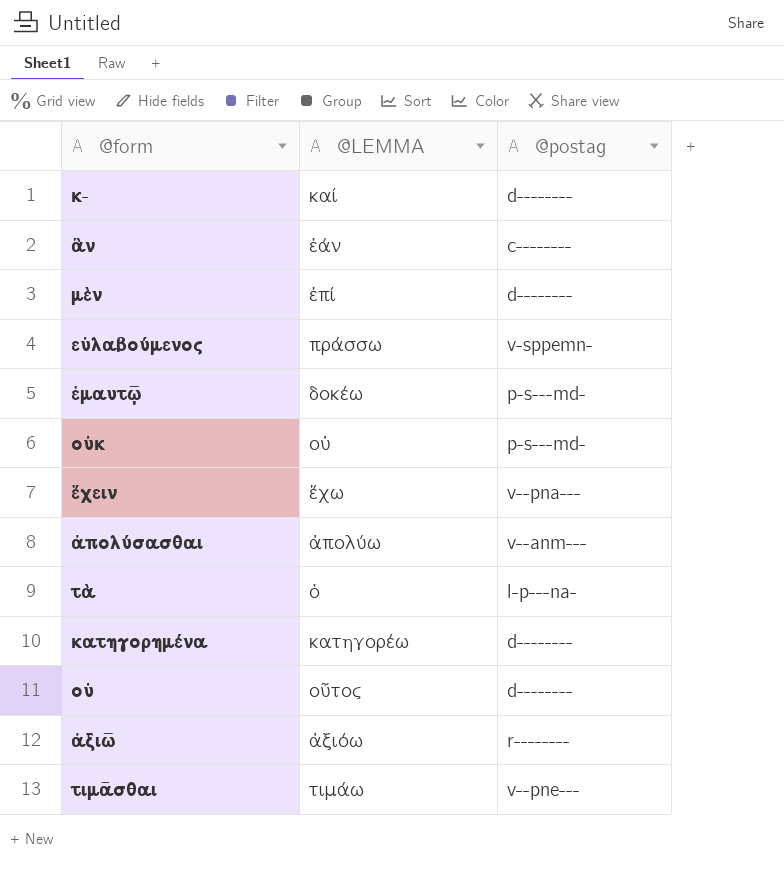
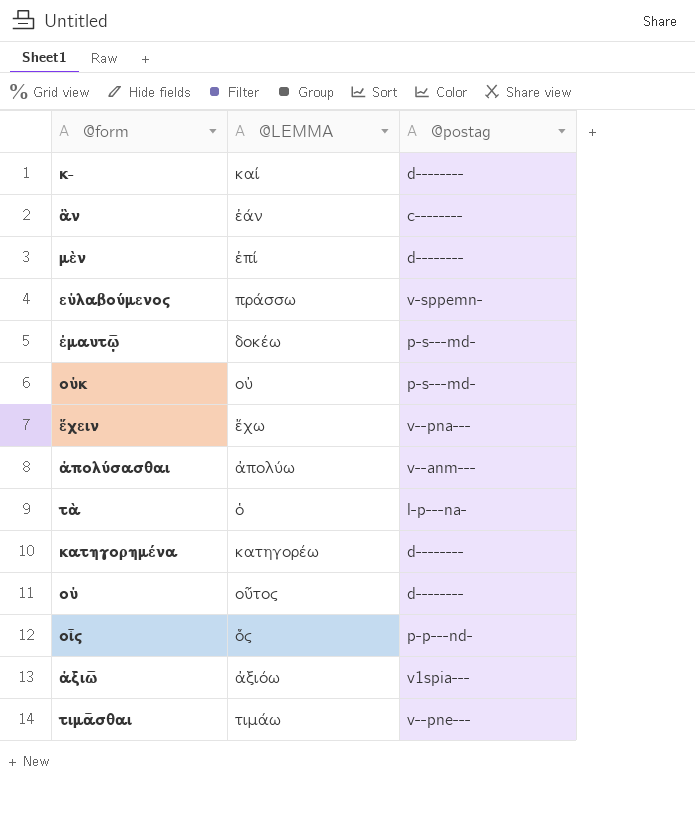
row οἷς: none -> ὅς | p-p---nd-
ἀξιῶ | @postag: r-------- -> v1spia---

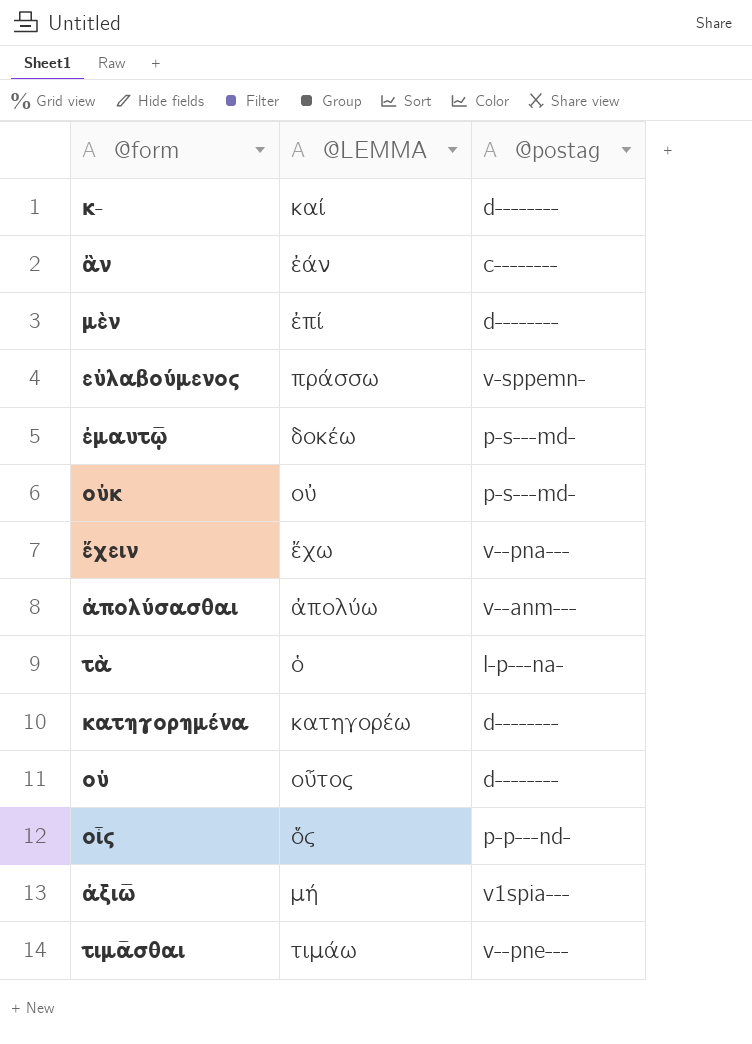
ἀξιῶ | @LEMMA: ἀξιόω -> μή

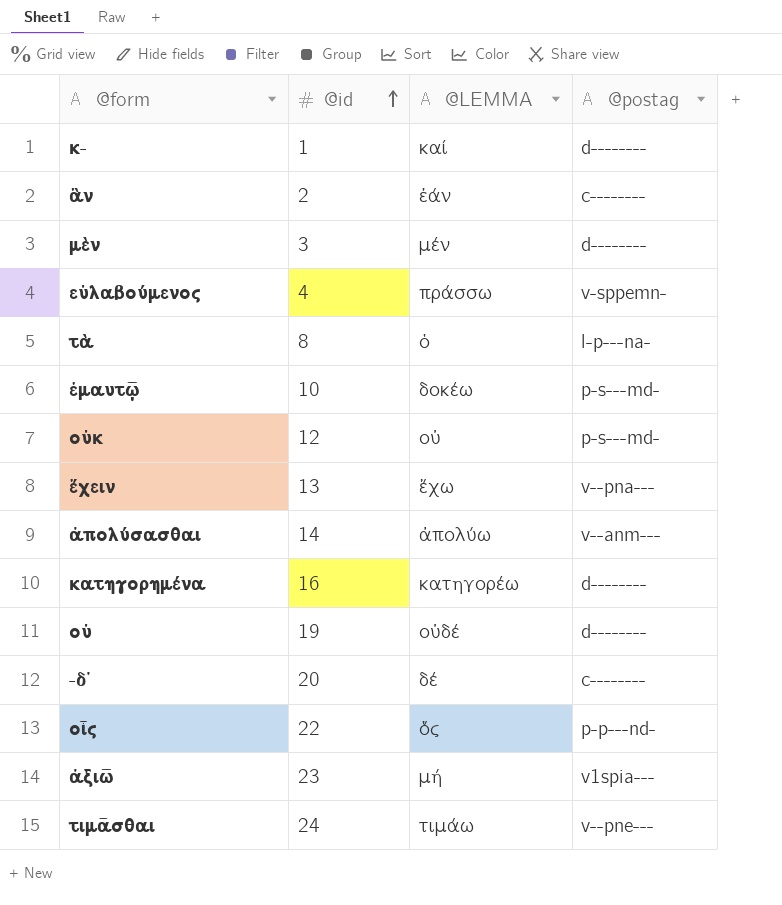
row order: none -> @id ascending
column @id | position: none -> 2
μὲν | @LEMMA: ἐπί -> μέν
οὐ | @LEMMA: οὗτος -> οὐδέ
row -δ᾽: none -> 20 | δέ | c--------

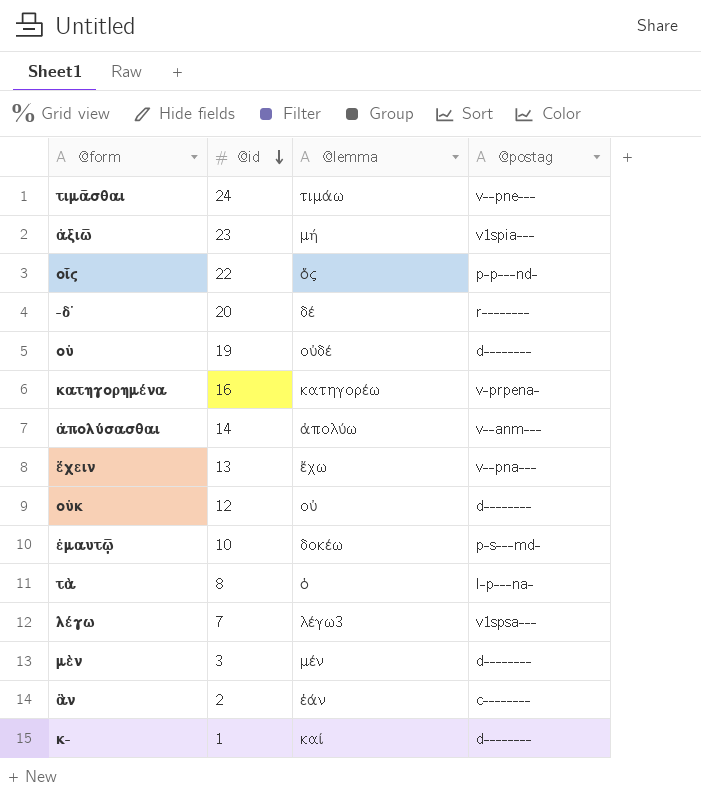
row order: @id ascending -> @id descending
column name: @LEMMA -> @lemma
row εὐλαβούμενος: 4 | πράσσω | v-sppemn- -> none
-δ᾽ | @postag: c-------- -> r--------
κατηγορημένα | @postag: d-------- -> v-prpena-
οὐκ | @postag: p-s---md- -> d--------
row λέγω: none -> 7 | λέγω3 | v1spsa---

